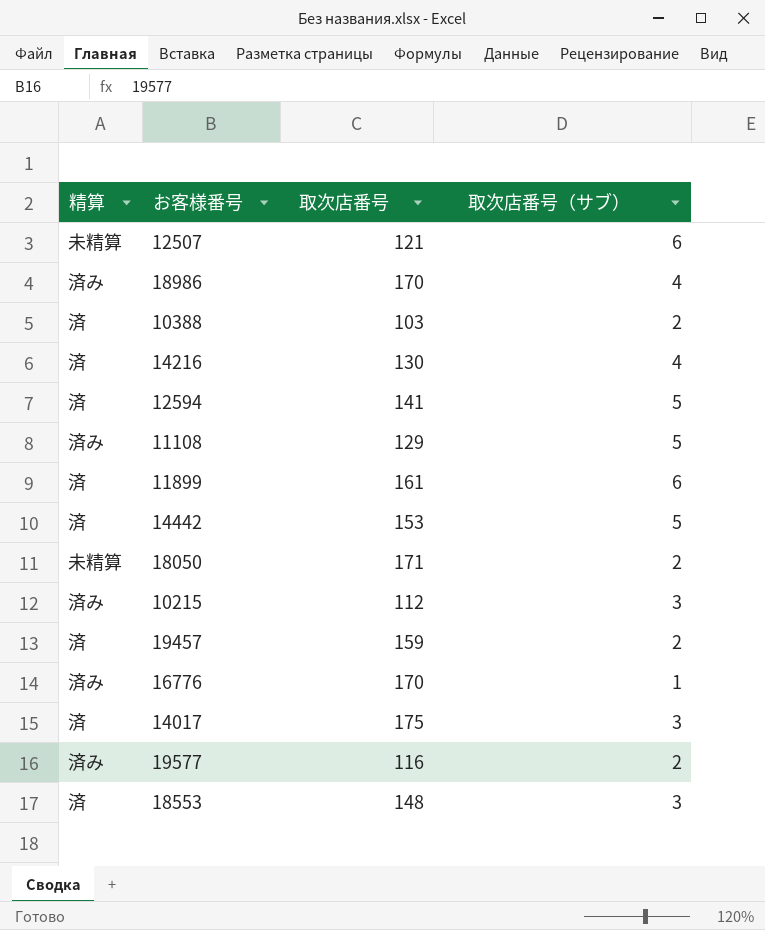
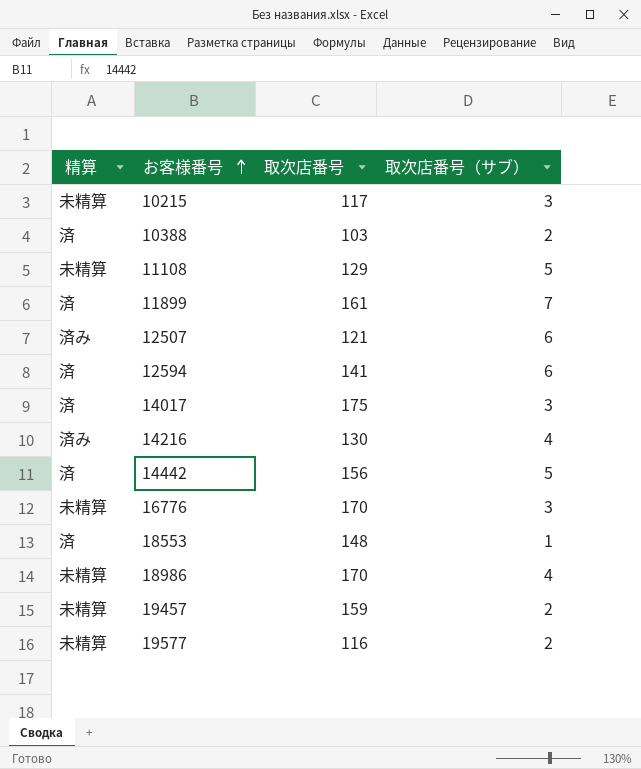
row order: none -> お客様番号 ascending
row 18050: 未精算 | 171 | 2 -> none
10215 | 精算: 済み -> 未精算
10215 | 取次店番号: 112 -> 117
11108 | 精算: 済み -> 未精算
11899 | 取次店番号（サブ）: 6 -> 7
12507 | 精算: 未精算 -> 済み
12594 | 取次店番号（サブ）: 5 -> 6
14216 | 精算: 済 -> 済み
14442 | 取次店番号: 153 -> 156
16776 | 精算: 済み -> 未精算
16776 | 取次店番号（サブ）: 1 -> 3
18553 | 取次店番号（サブ）: 3 -> 1
18986 | 精算: 済み -> 未精算
19457 | 精算: 済 -> 未精算
19577 | 精算: 済み -> 未精算

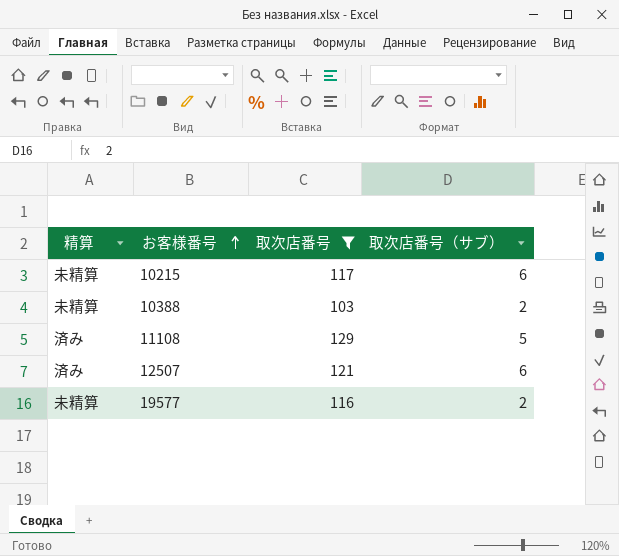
filter: none -> 取次店番号 <= 129
10215 | 取次店番号（サブ）: 3 -> 6
10388 | 精算: 済 -> 未精算
11108 | 精算: 未精算 -> 済み

